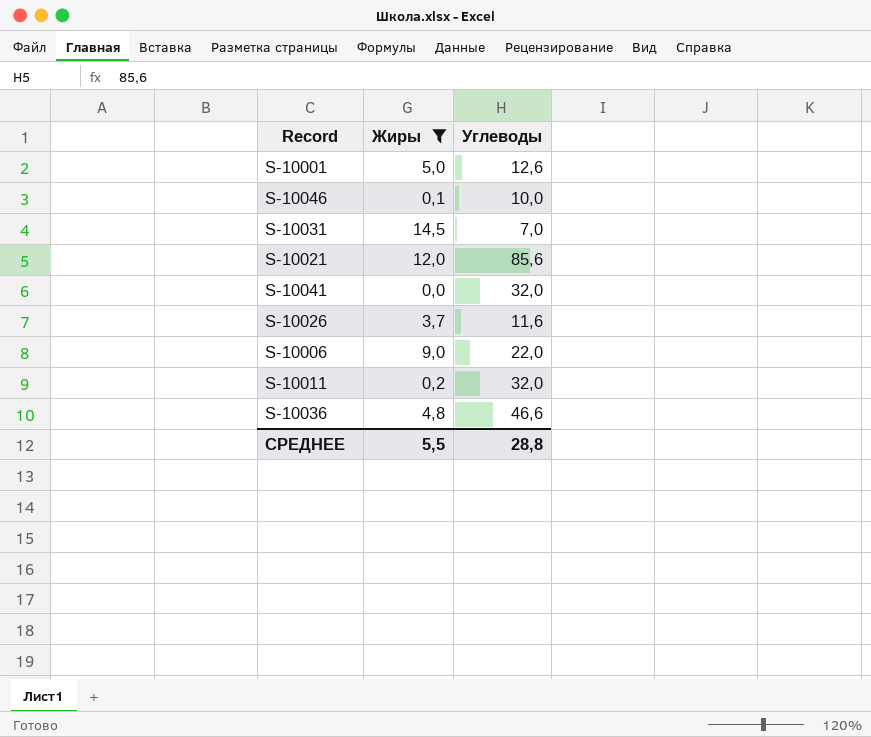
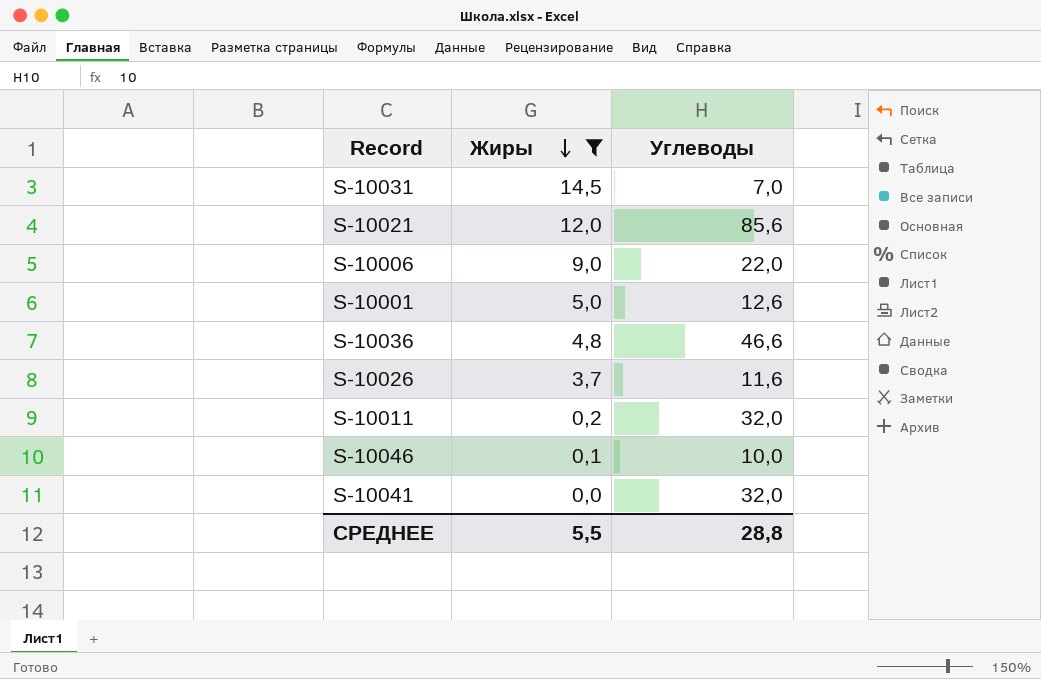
row order: none -> Жиры descending

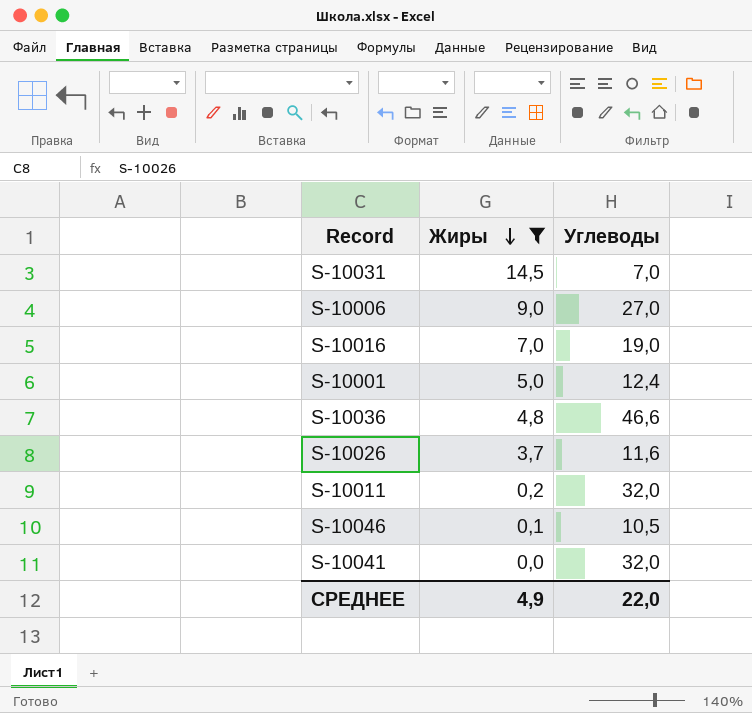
row S-10021: 12,0 | 85,6 -> none
S-10006 | Углеводы: 22,0 -> 27,0
row S-10016: none -> 7,0 | 19,0
S-10001 | Углеводы: 12,6 -> 12,4
S-10046 | Углеводы: 10,0 -> 10,5
СРЕДНЕЕ | Жиры: 5,5 -> 4,9
СРЕДНЕЕ | Углеводы: 28,8 -> 22,0

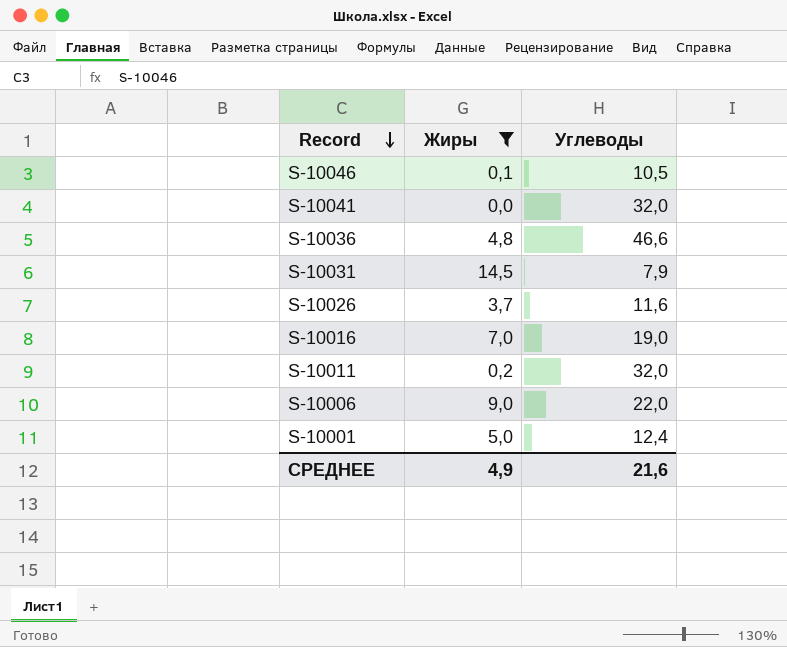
row order: Жиры descending -> Record descending
S-10031 | Углеводы: 7,0 -> 7,9
S-10006 | Углеводы: 27,0 -> 22,0
СРЕДНЕЕ | Углеводы: 22,0 -> 21,6

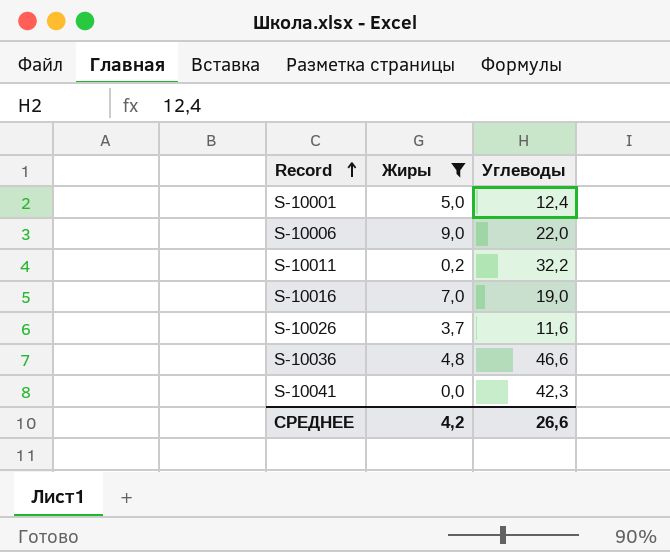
row order: Record descending -> Record ascending
row S-10046: 0,1 | 10,5 -> none
row S-10031: 14,5 | 7,9 -> none
S-10011 | Углеводы: 32,0 -> 32,2
S-10041 | Углеводы: 32,0 -> 42,3
СРЕДНЕЕ | Жиры: 4,9 -> 4,2
СРЕДНЕЕ | Углеводы: 21,6 -> 26,6

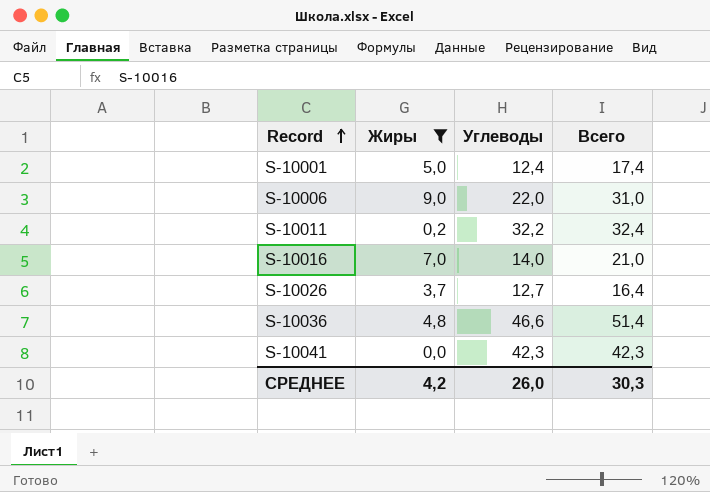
column Всего | formula: none -> [Жиры] + [Углеводы]
S-10016 | Углеводы: 19,0 -> 14,0
S-10026 | Углеводы: 11,6 -> 12,7
СРЕДНЕЕ | Углеводы: 26,6 -> 26,0

